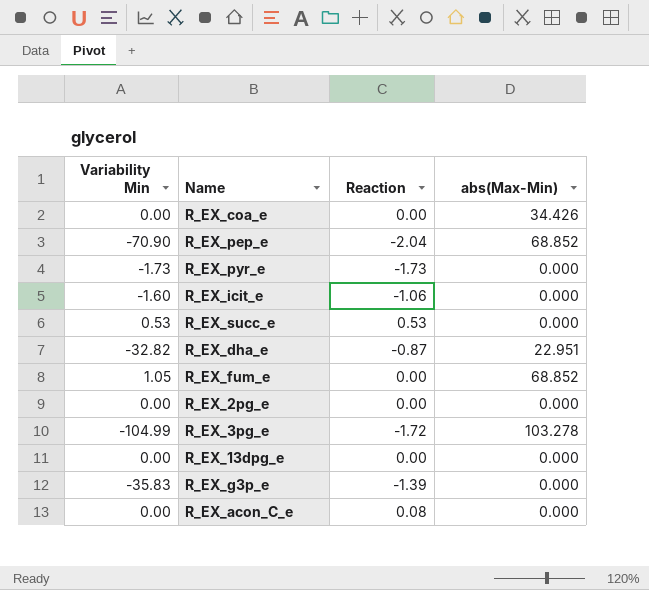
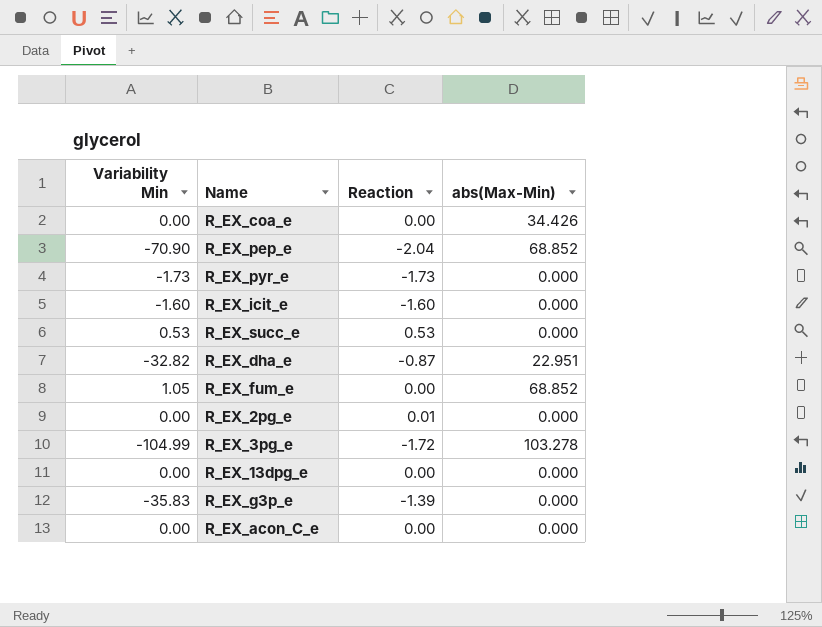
R_EX_icit_e | Reaction: -1.06 -> -1.60
R_EX_2pg_e | Reaction: 0.00 -> 0.01
R_EX_acon_C_e | Reaction: 0.08 -> 0.00

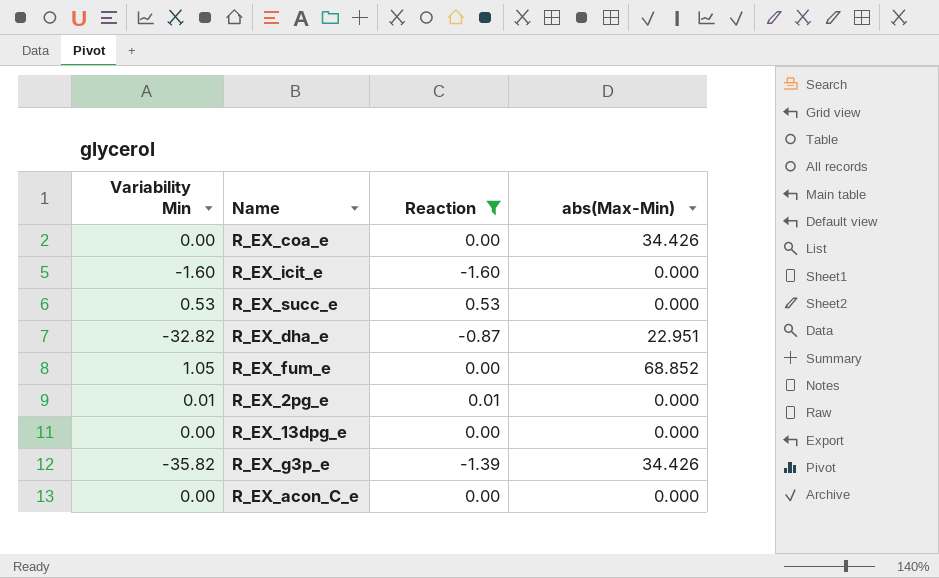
filter: none -> Reaction >= -1.60
R_EX_2pg_e | Variability Min: 0.00 -> 0.01
R_EX_g3p_e | Variability Min: -35.83 -> -35.82
R_EX_g3p_e | abs(Max-Min): 0.000 -> 34.426

